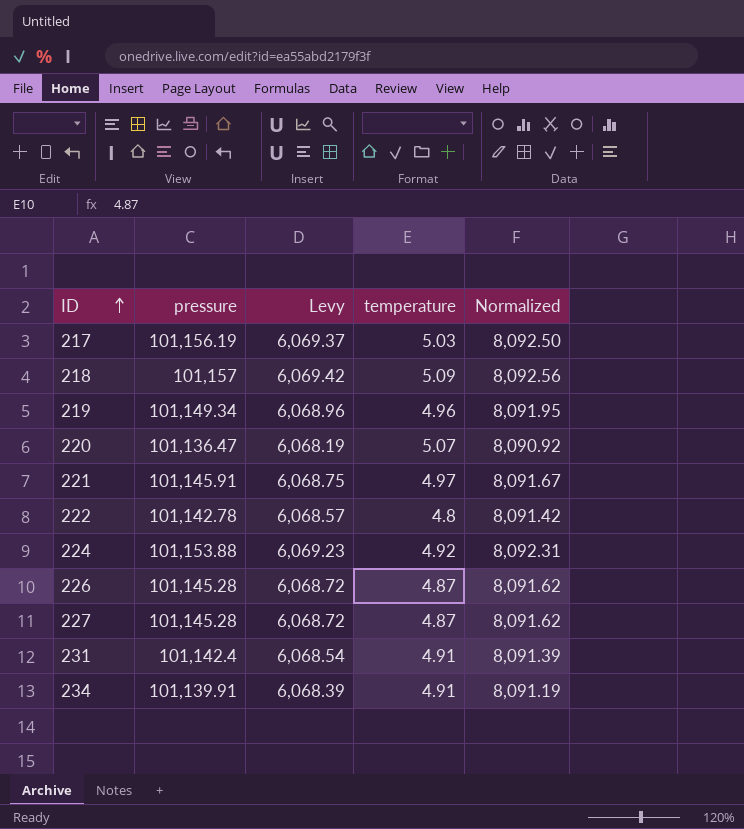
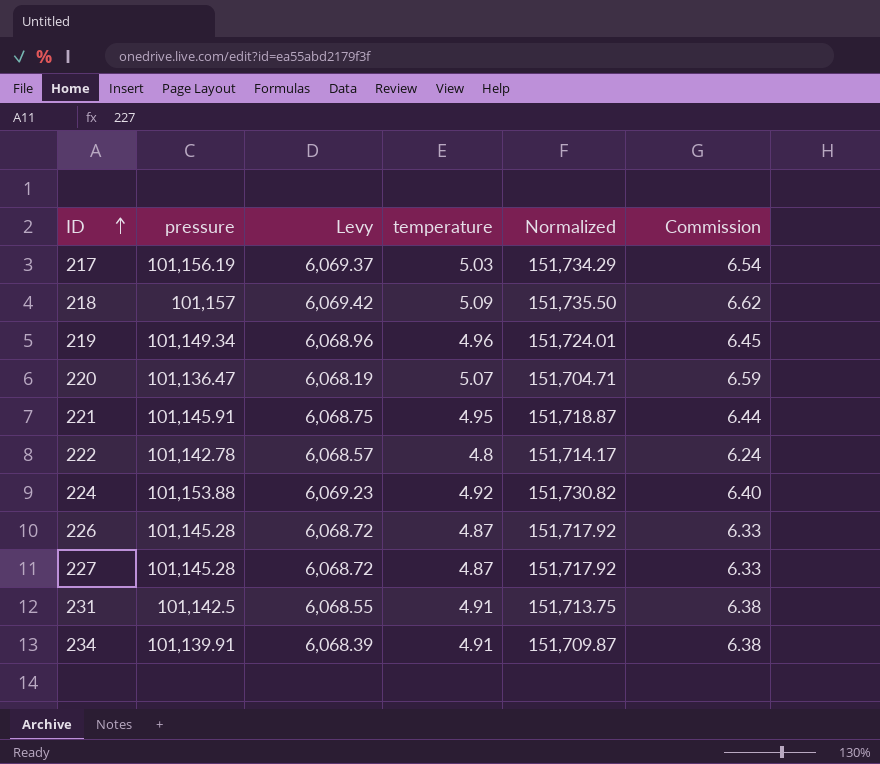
column Normalized | formula: [pressure] * 0.08 -> [pressure] * 1.5
column Commission | formula: none -> [temperature] * 1.3
221 | temperature: 4.97 -> 4.95
231 | pressure: 101,142.4 -> 101,142.5
231 | Levy: 6,068.54 -> 6,068.55

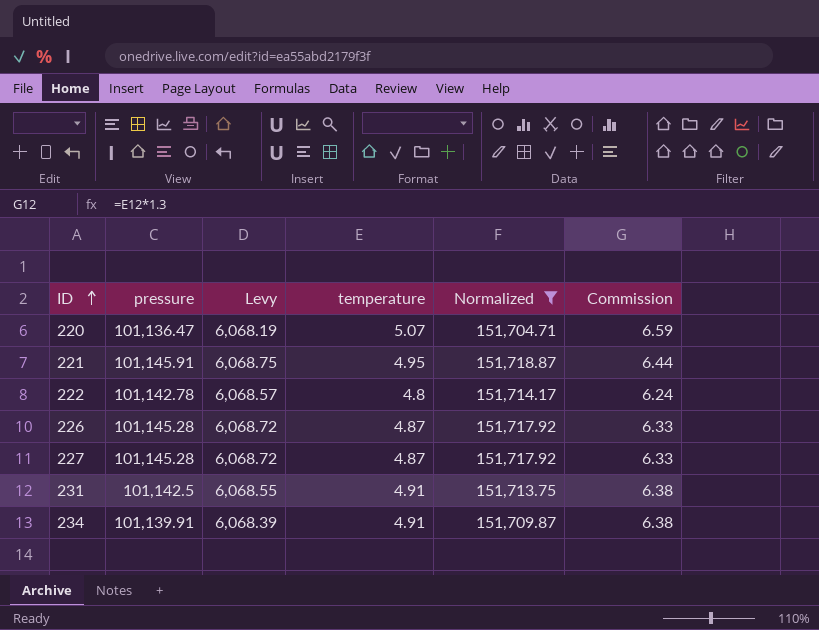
filter: none -> Normalized <= 151,718.87

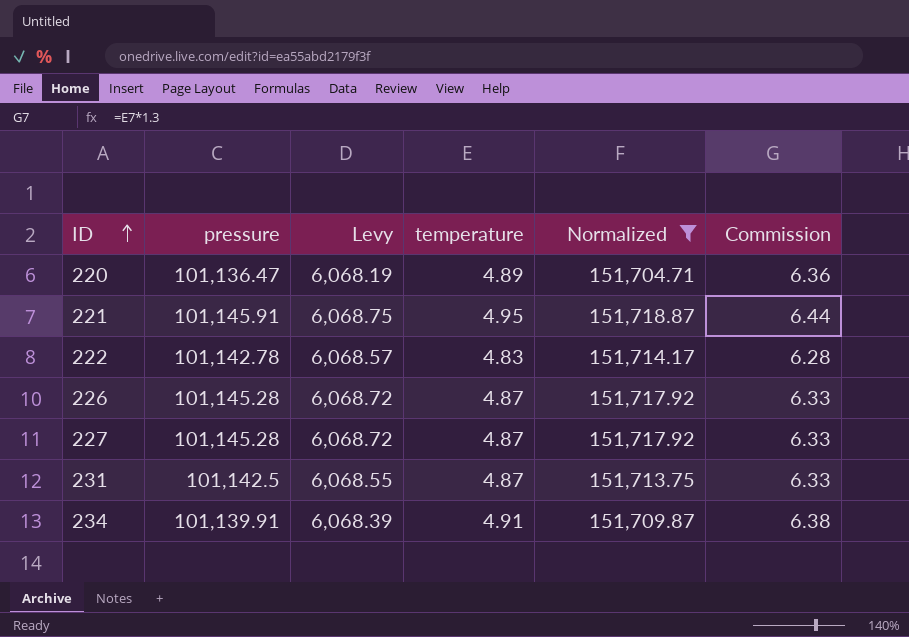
220 | temperature: 5.07 -> 4.89
220 | Commission: 6.59 -> 6.36
222 | temperature: 4.8 -> 4.83
222 | Commission: 6.24 -> 6.28
231 | temperature: 4.91 -> 4.87
231 | Commission: 6.38 -> 6.33

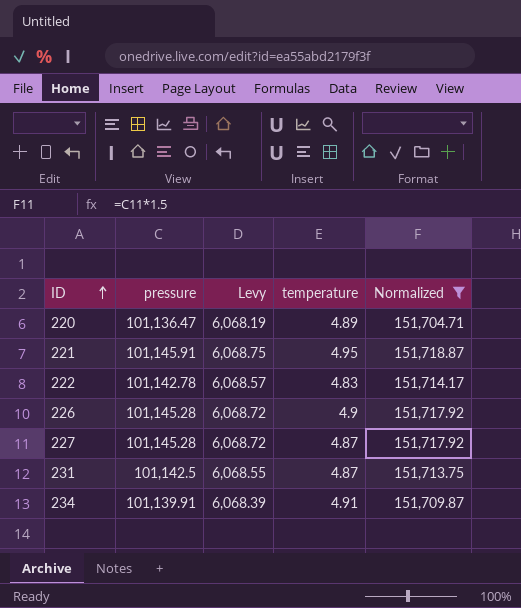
column Commission | formula: [temperature] * 1.3 -> none
226 | temperature: 4.87 -> 4.9

